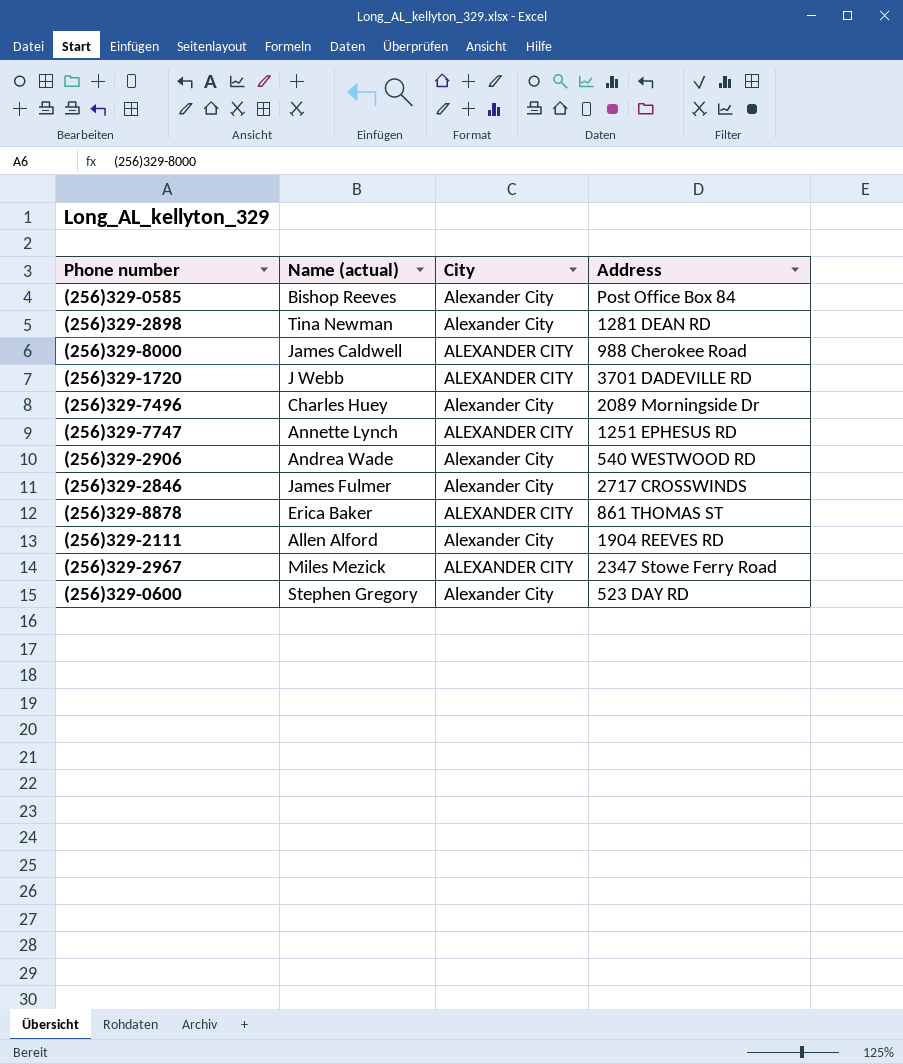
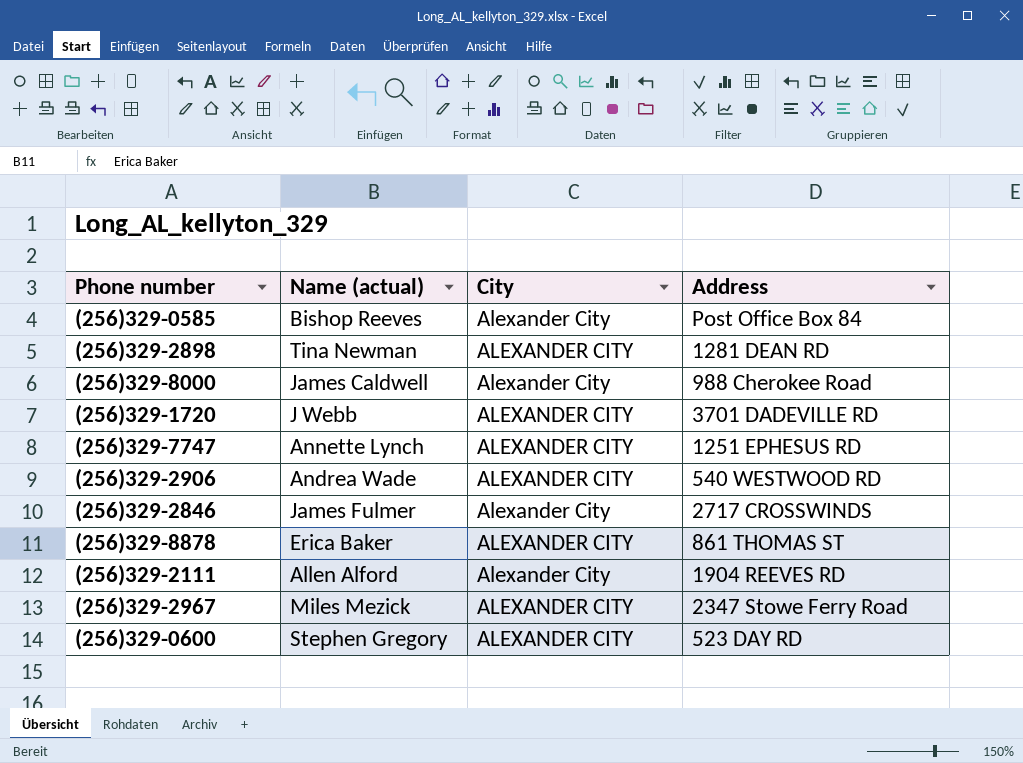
row (256)329-7496: Charles Huey | Alexander City | 2089 Morningside Dr -> none
(256)329-2898 | City: Alexander City -> ALEXANDER CITY
(256)329-8000 | City: ALEXANDER CITY -> Alexander City
(256)329-2906 | City: Alexander City -> ALEXANDER CITY
(256)329-0600 | City: Alexander City -> ALEXANDER CITY

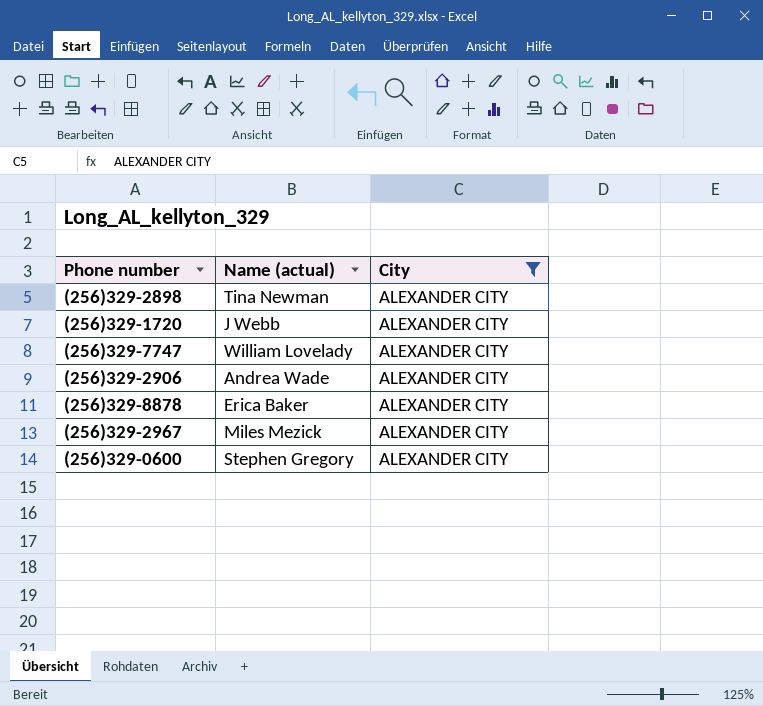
filter: none -> City = ALEXANDER CITY
column Address | position: 4 -> none
(256)329-7747 | Name (actual): Annette Lynch -> William Lovelady

